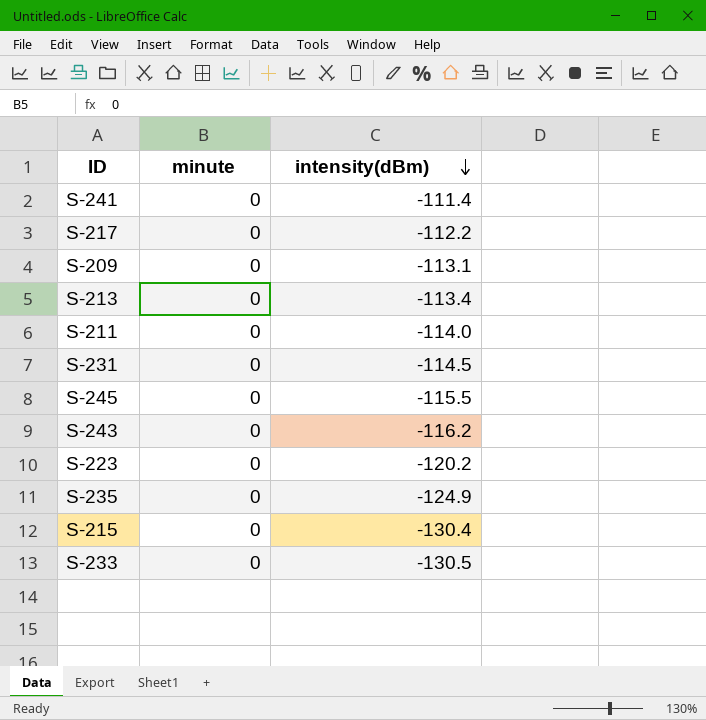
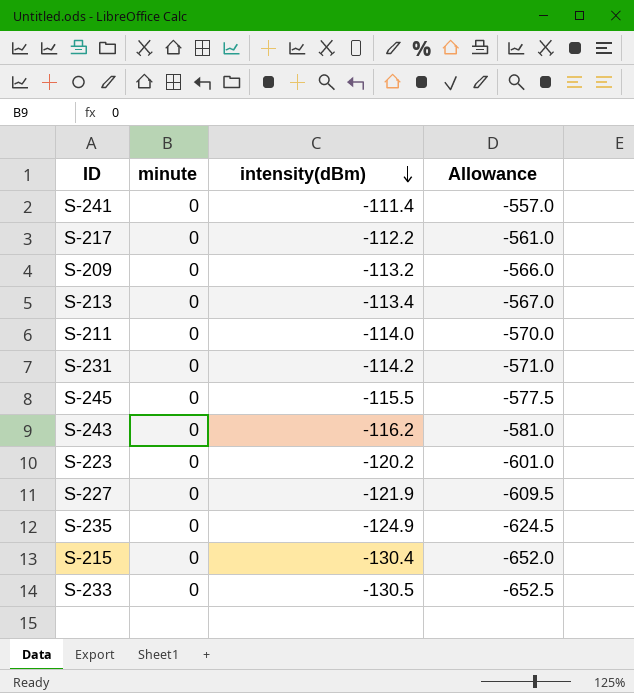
column Allowance | formula: none -> [intensity(dBm)] * 5
S-209 | intensity(dBm): -113.1 -> -113.2
S-231 | intensity(dBm): -114.5 -> -114.2
row S-227: none -> 0 | -121.9 | -609.5

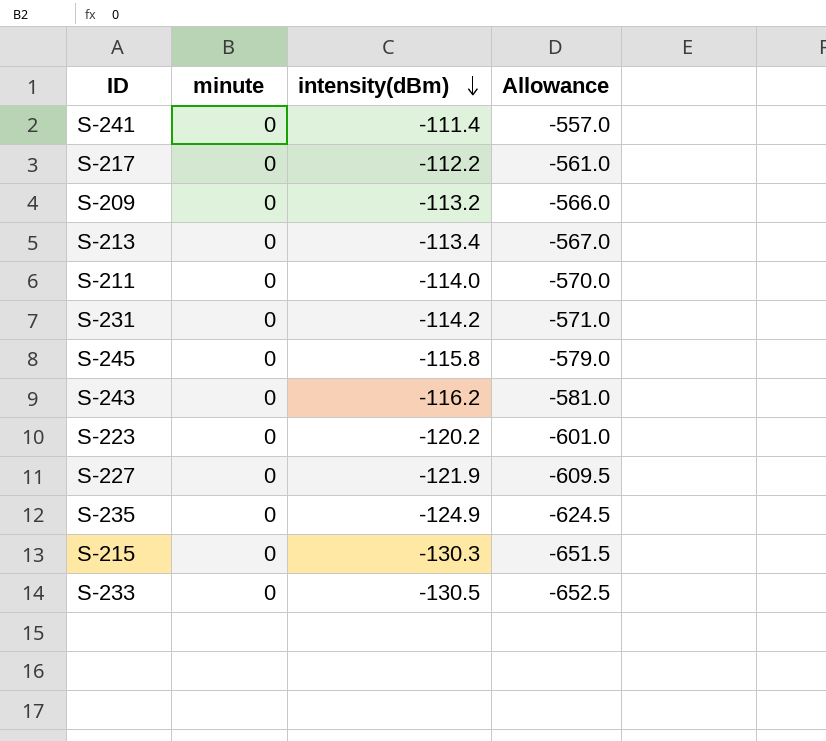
S-245 | intensity(dBm): -115.5 -> -115.8
S-245 | Allowance: -577.5 -> -579.0
S-215 | intensity(dBm): -130.4 -> -130.3
S-215 | Allowance: -652.0 -> -651.5

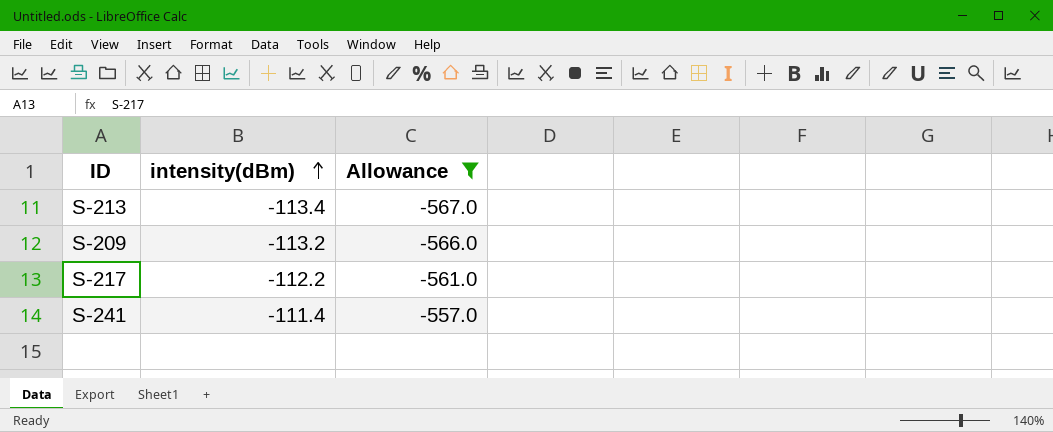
filter: none -> Allowance >= -567.0
row order: intensity(dBm) descending -> intensity(dBm) ascending
column minute | position: 2 -> none

